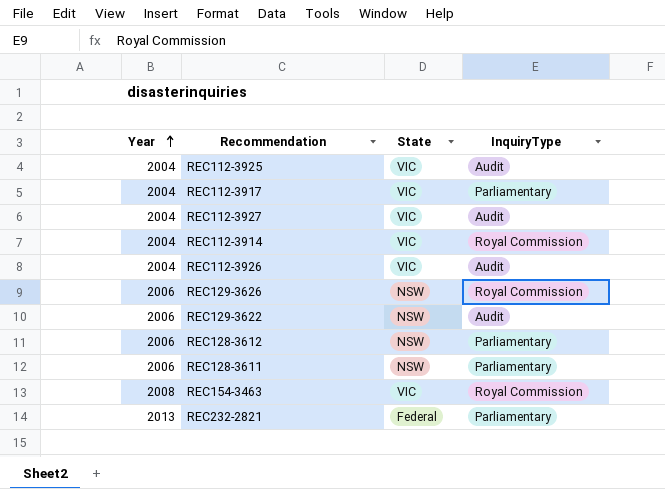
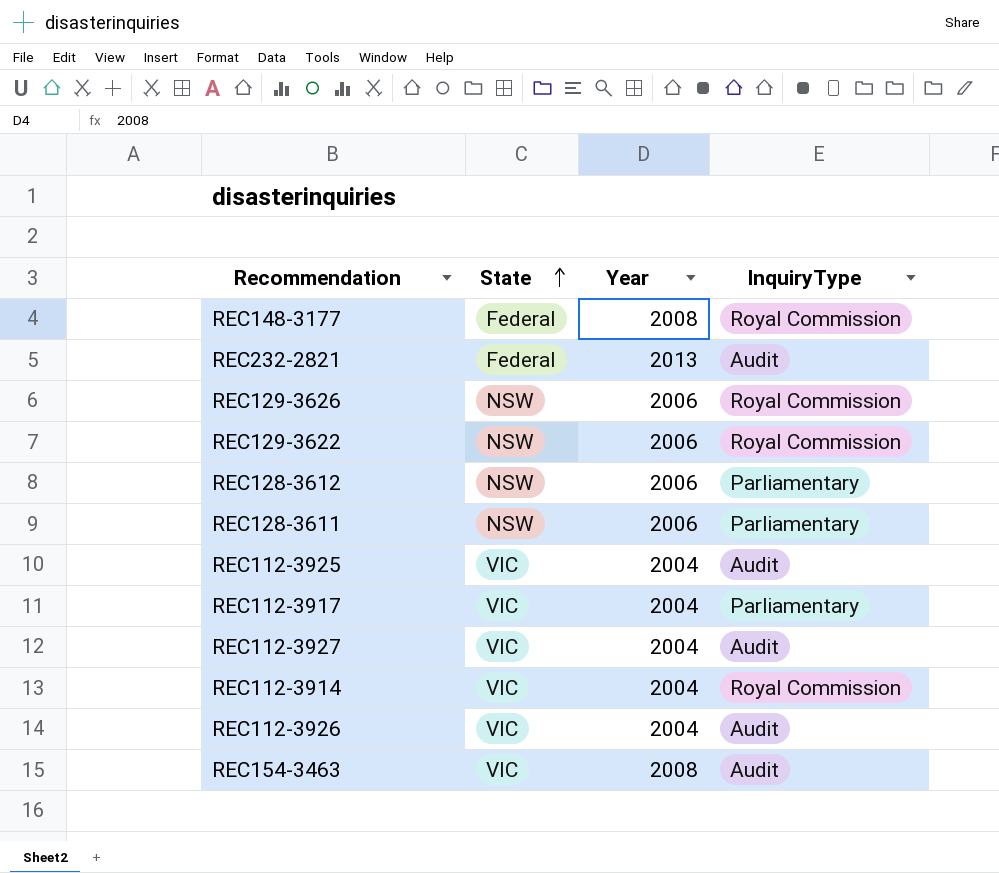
row order: Year ascending -> State ascending
column Year | position: 1 -> 3
row REC148-3177: none -> Federal | 2008 | Royal Commission
REC232-2821 | InquiryType: Parliamentary -> Audit
REC129-3622 | InquiryType: Audit -> Royal Commission
REC154-3463 | InquiryType: Royal Commission -> Audit

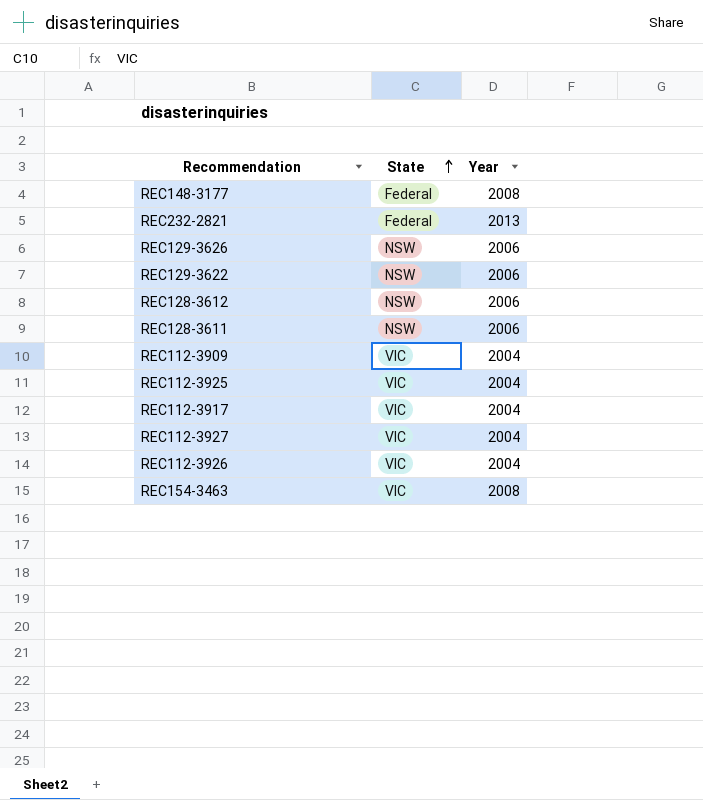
column InquiryType | position: 4 -> none
row REC112-3914: VIC | 2004 | Royal Commission -> none
row REC112-3909: none -> VIC | 2004

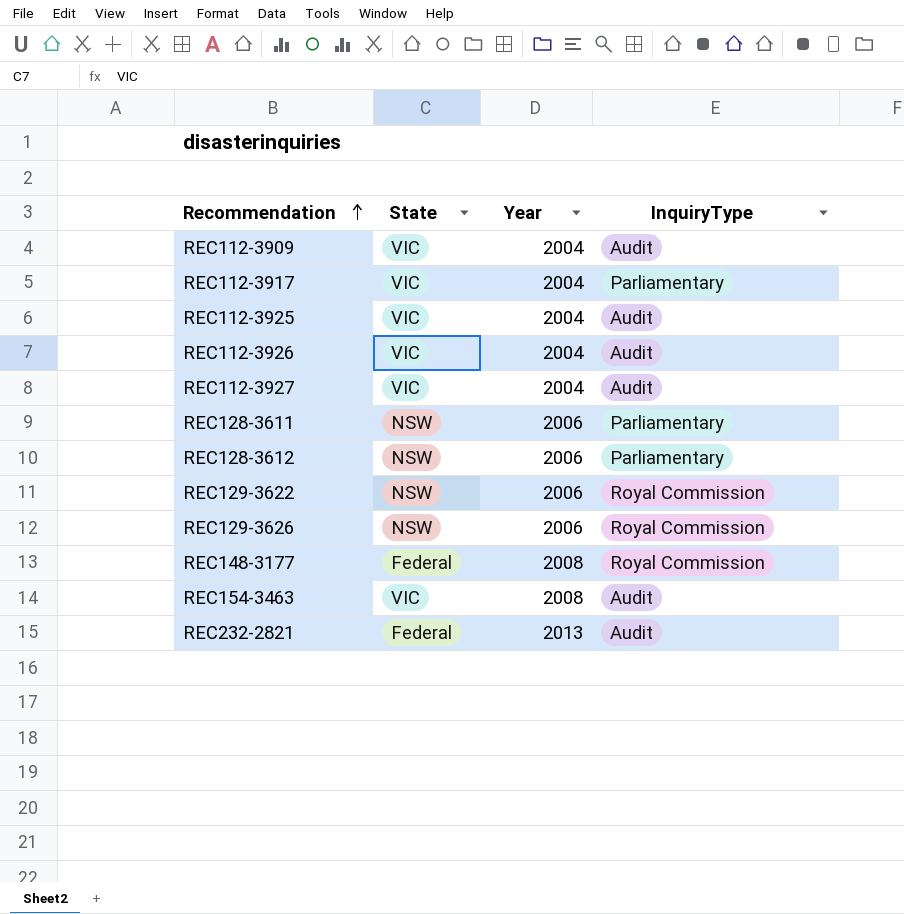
row order: State ascending -> Recommendation ascending
column InquiryType | position: none -> 4

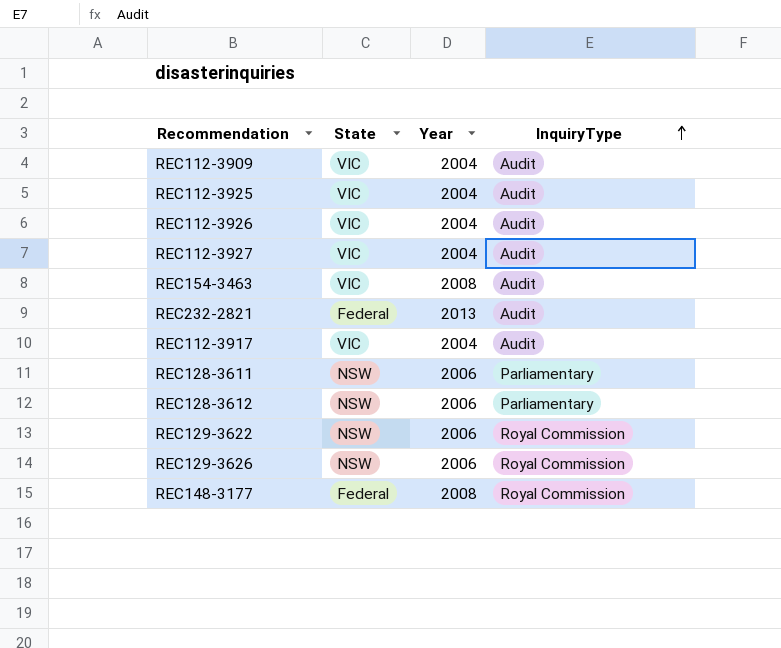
row order: Recommendation ascending -> InquiryType ascending
REC112-3917 | InquiryType: Parliamentary -> Audit

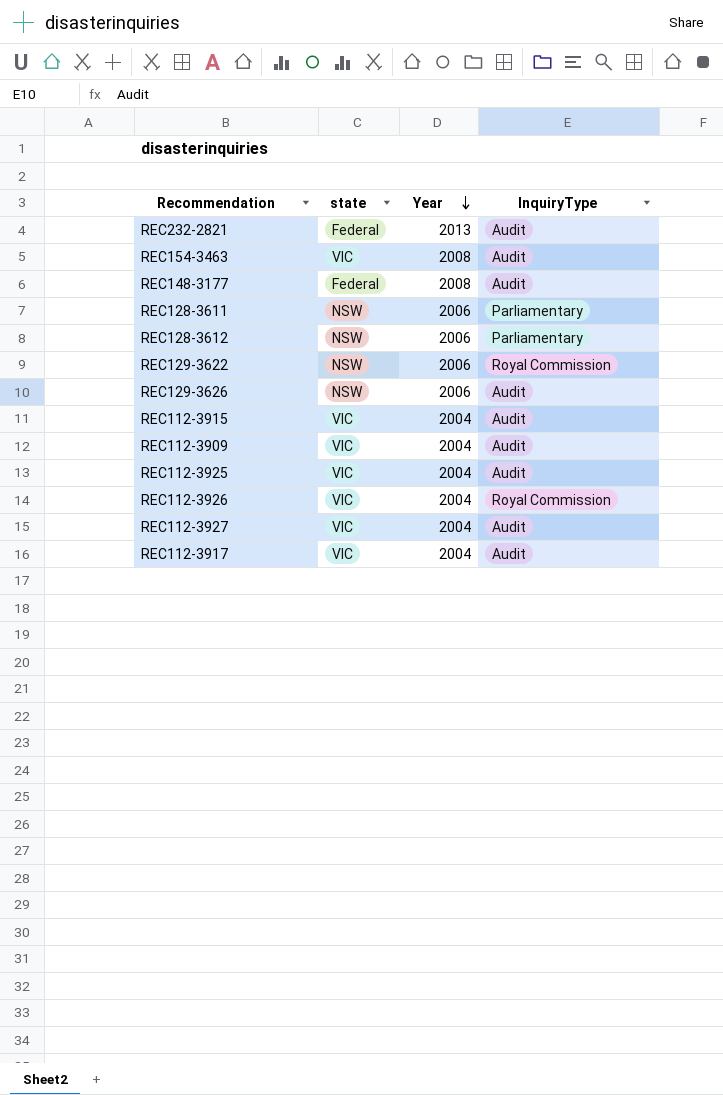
row order: InquiryType ascending -> Year descending
column name: State -> state
REC148-3177 | InquiryType: Royal Commission -> Audit
REC129-3626 | InquiryType: Royal Commission -> Audit
row REC112-3915: none -> VIC | 2004 | Audit
REC112-3926 | InquiryType: Audit -> Royal Commission

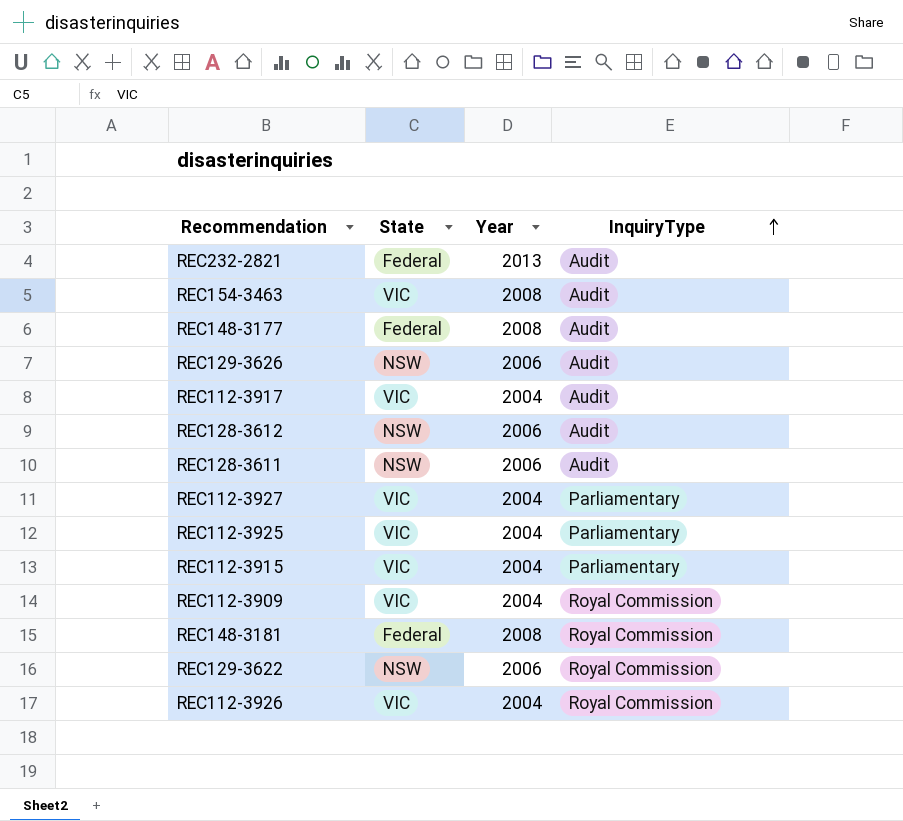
row order: Year descending -> InquiryType ascending
column name: state -> State
REC128-3612 | InquiryType: Parliamentary -> Audit
REC128-3611 | InquiryType: Parliamentary -> Audit
REC112-3927 | InquiryType: Audit -> Parliamentary
REC112-3925 | InquiryType: Audit -> Parliamentary
REC112-3915 | InquiryType: Audit -> Parliamentary
REC112-3909 | InquiryType: Audit -> Royal Commission
row REC148-3181: none -> Federal | 2008 | Royal Commission

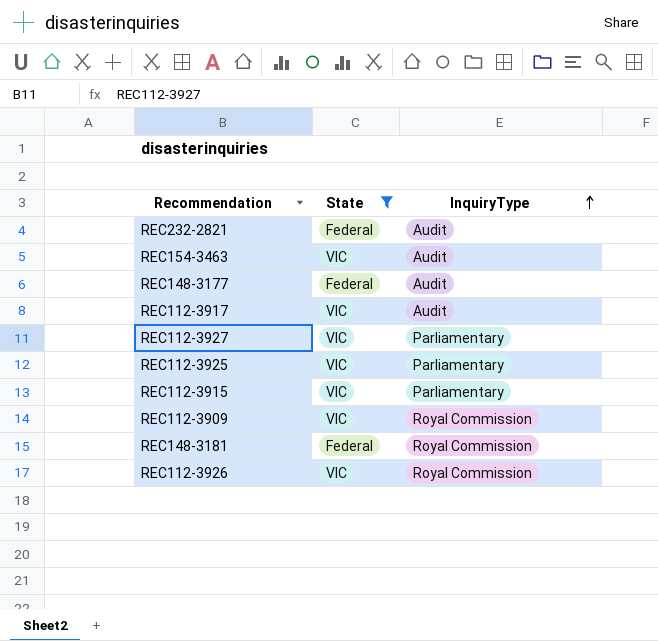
filter: none -> State != NSW
column Year | position: 3 -> none

